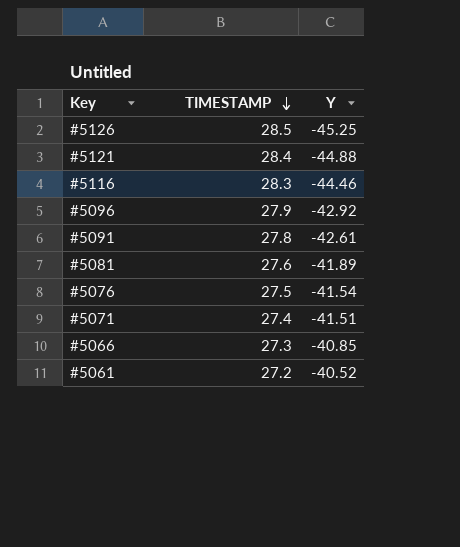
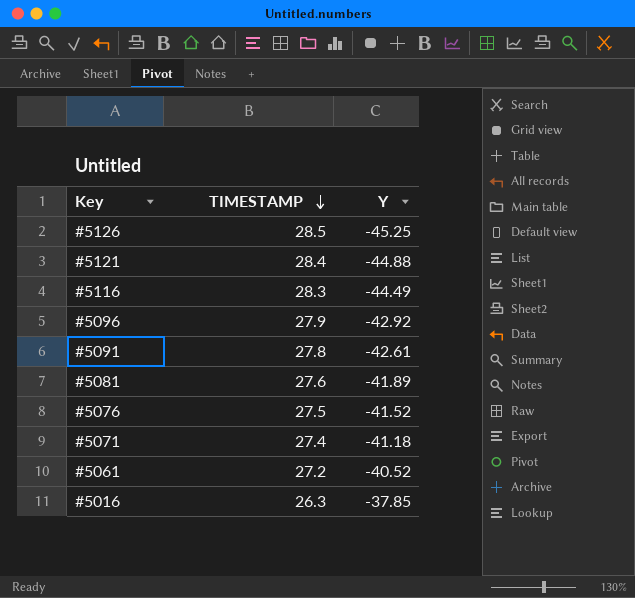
row #5066: 27.3 | -40.85 -> none
#5116 | Y: -44.46 -> -44.49
#5076 | Y: -41.54 -> -41.52
#5071 | Y: -41.51 -> -41.18
row #5016: none -> 26.3 | -37.85

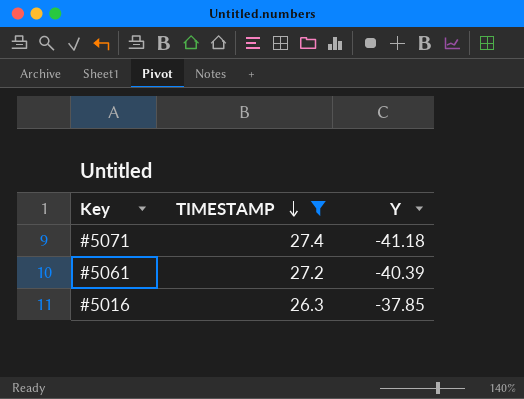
filter: none -> TIMESTAMP <= 27.4
#5061 | Y: -40.52 -> -40.39

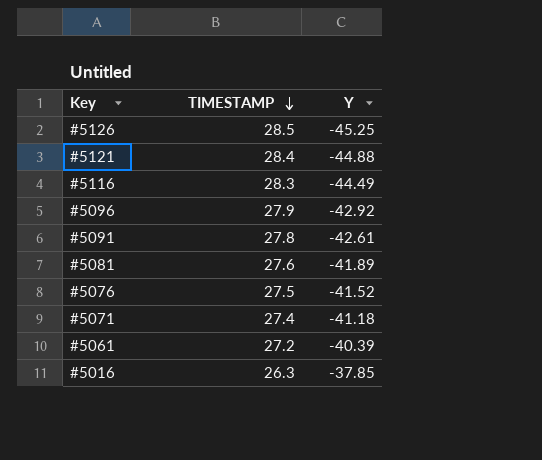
filter: TIMESTAMP <= 27.4 -> none

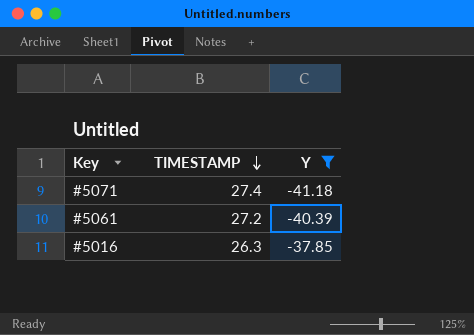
filter: none -> Y >= -41.18

